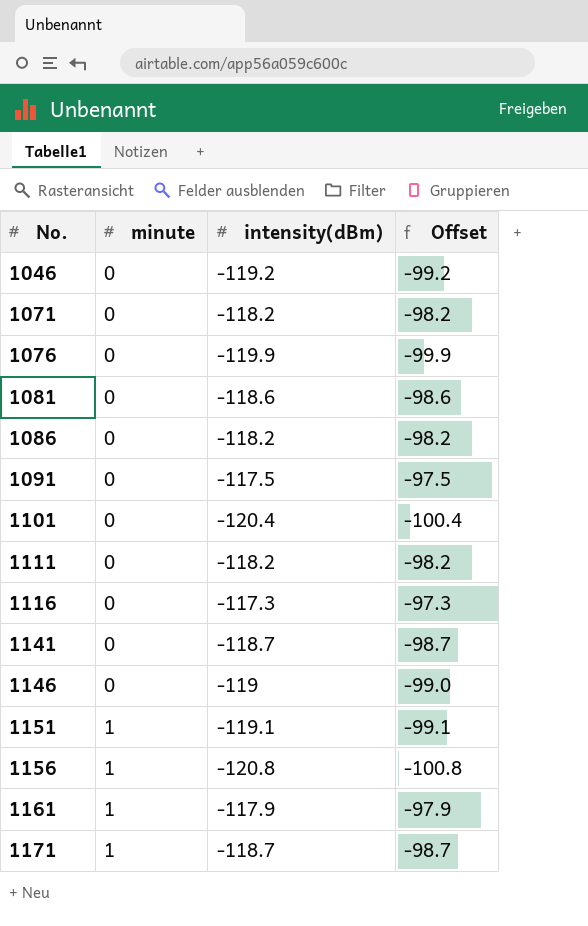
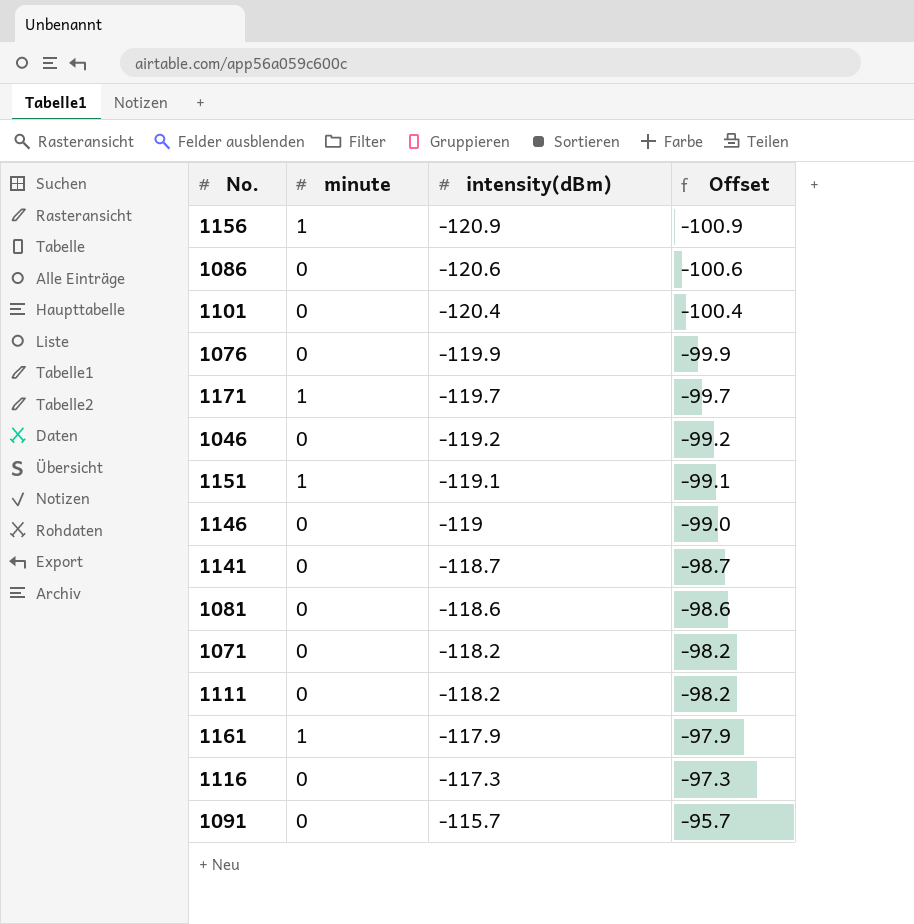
row order: No. ascending -> intensity(dBm) ascending
1156 | intensity(dBm): -120.8 -> -120.9
1156 | Offset: -100.8 -> -100.9
1086 | intensity(dBm): -118.2 -> -120.6
1086 | Offset: -98.2 -> -100.6
1171 | intensity(dBm): -118.7 -> -119.7
1171 | Offset: -98.7 -> -99.7
1091 | intensity(dBm): -117.5 -> -115.7
1091 | Offset: -97.5 -> -95.7

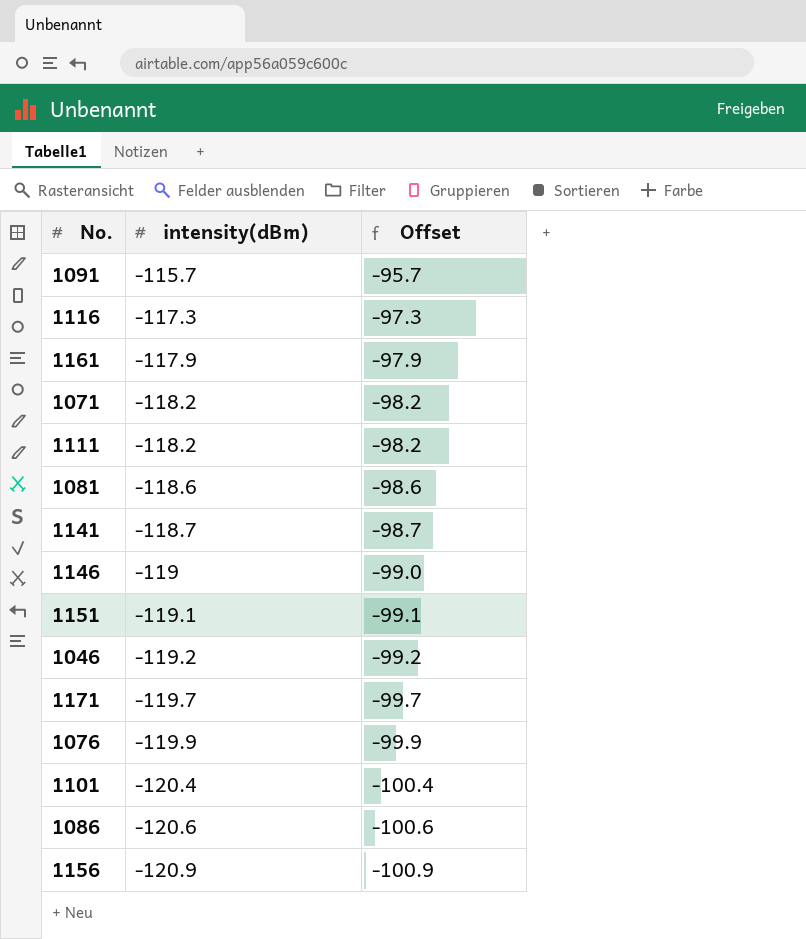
row order: intensity(dBm) ascending -> intensity(dBm) descending
column minute | position: 2 -> none

